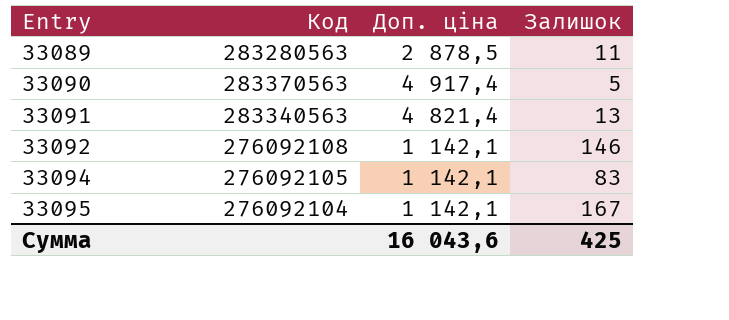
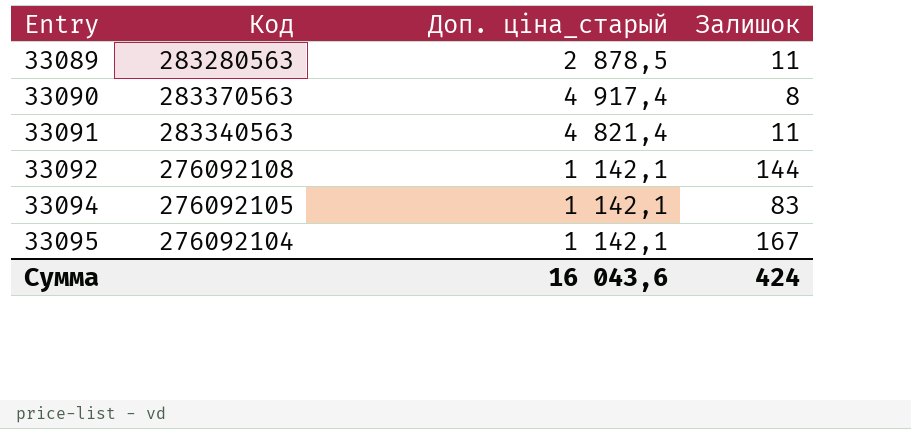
column name: Доп. ціна -> Доп. ціна_старый
33090 | Залишок: 5 -> 8
33091 | Залишок: 13 -> 11
33092 | Залишок: 146 -> 144
Сумма | Залишок: 425 -> 424

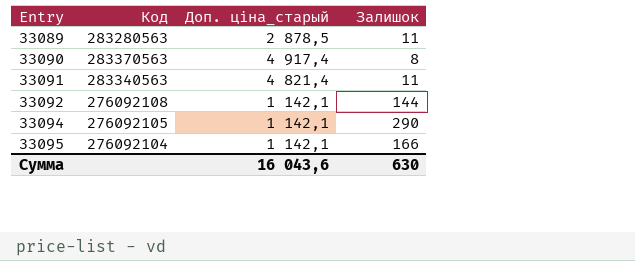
33094 | Залишок: 83 -> 290
33095 | Залишок: 167 -> 166
Сумма | Залишок: 424 -> 630

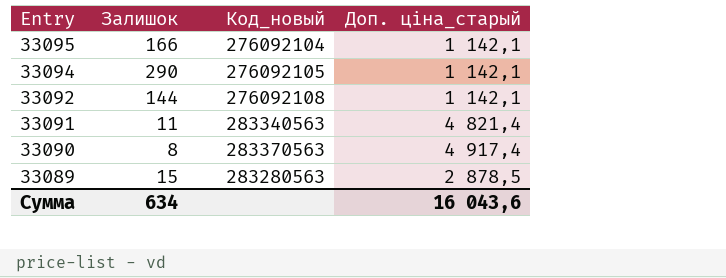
row order: Entry ascending -> Entry descending
column Залишок | position: 4 -> 2
column name: Код -> Код_новый
33089 | Залишок: 11 -> 15
Сумма | Залишок: 630 -> 634

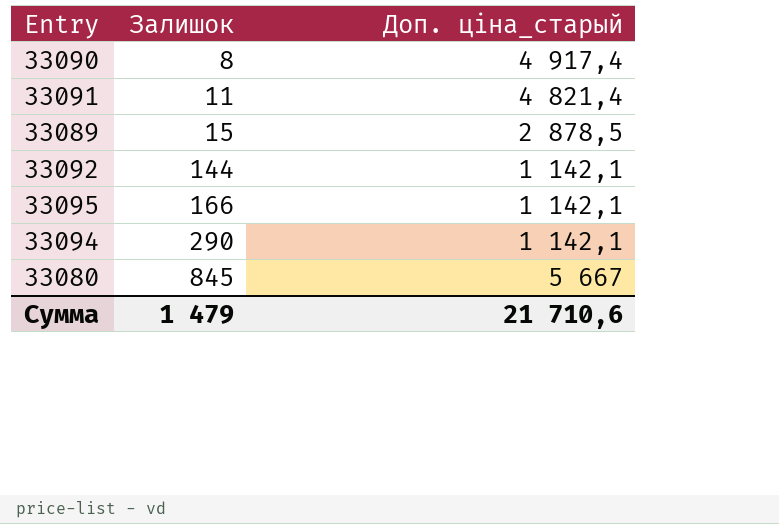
row order: Entry descending -> Залишок ascending
column Код_новый | position: 3 -> none
row 33080: none -> 845 | 5 667
Сумма | Залишок: 634 -> 1 479
Сумма | Доп. ціна_старый: 16 043,6 -> 21 710,6

